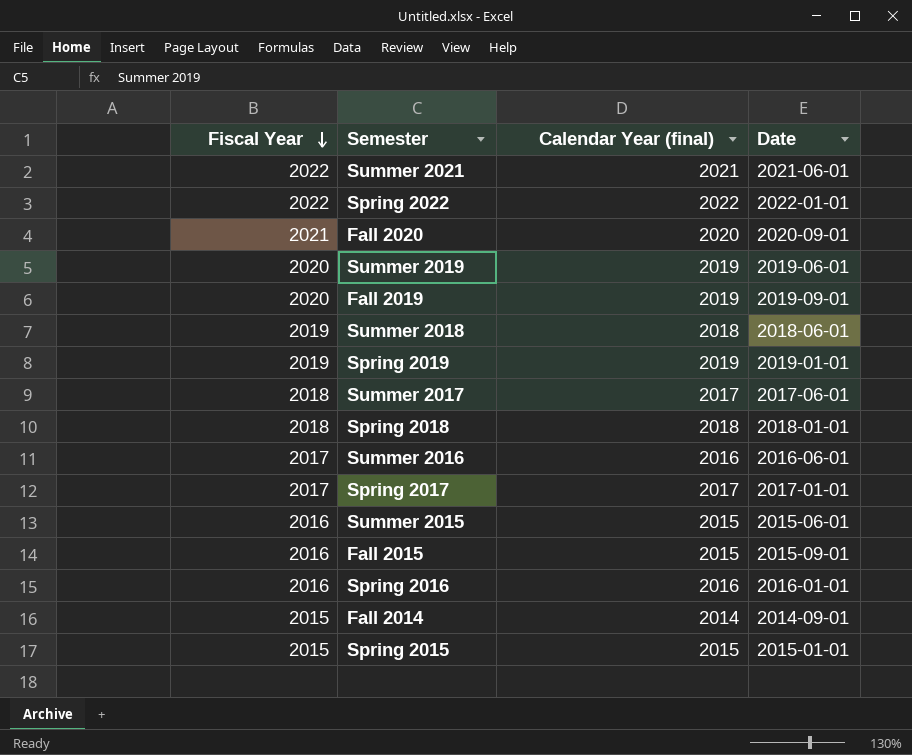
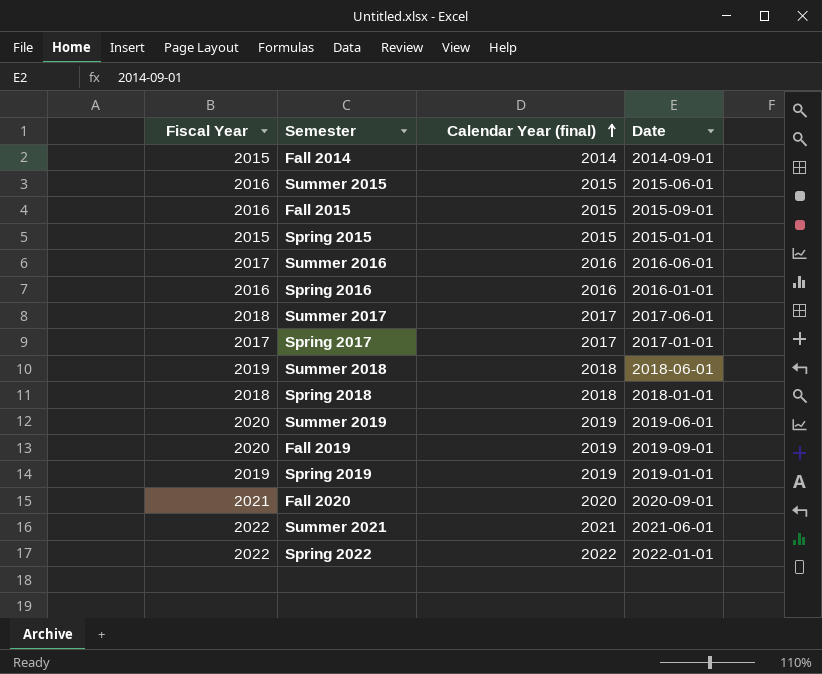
row order: Fiscal Year descending -> Calendar Year (final) ascending

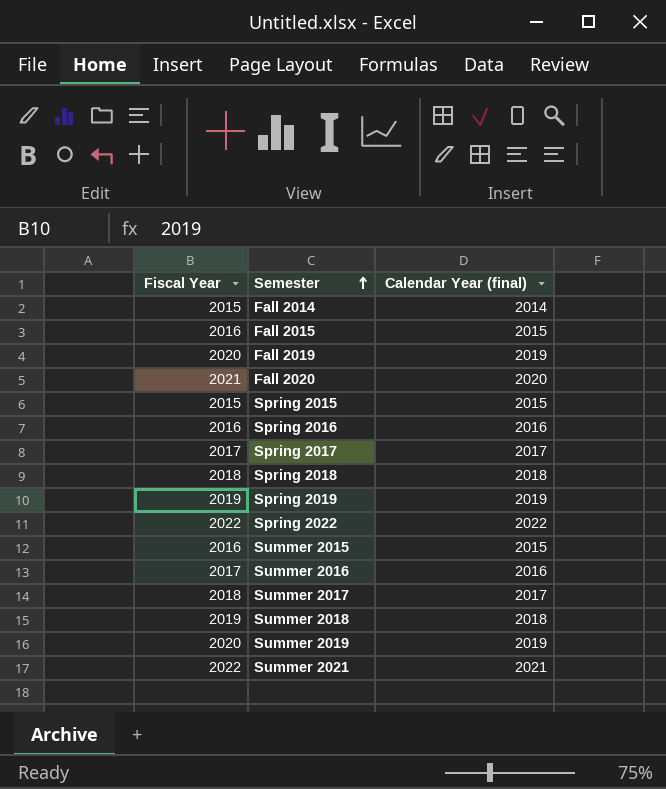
row order: Calendar Year (final) ascending -> Semester ascending
column Date | position: 4 -> none

